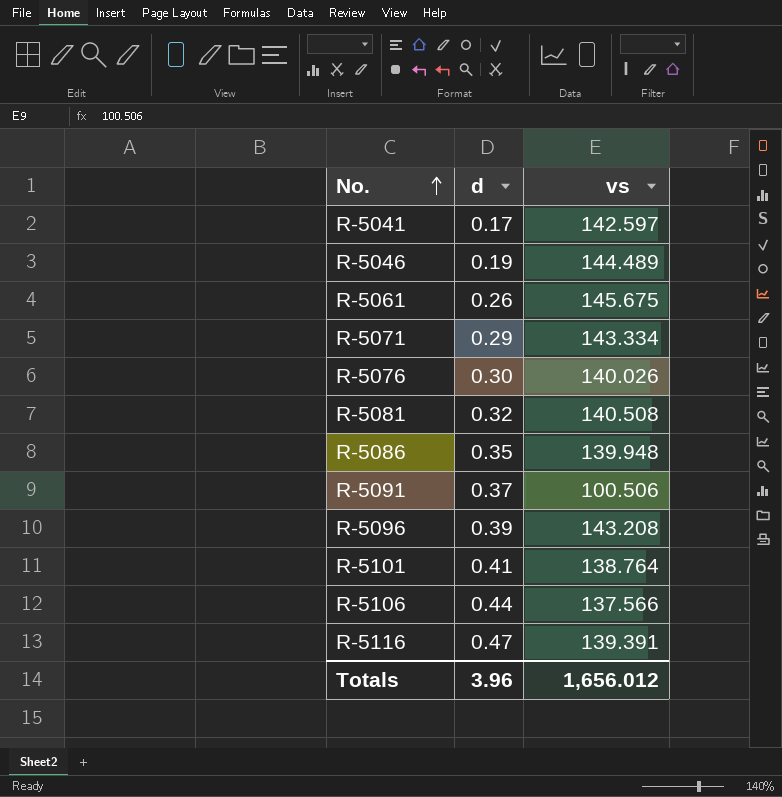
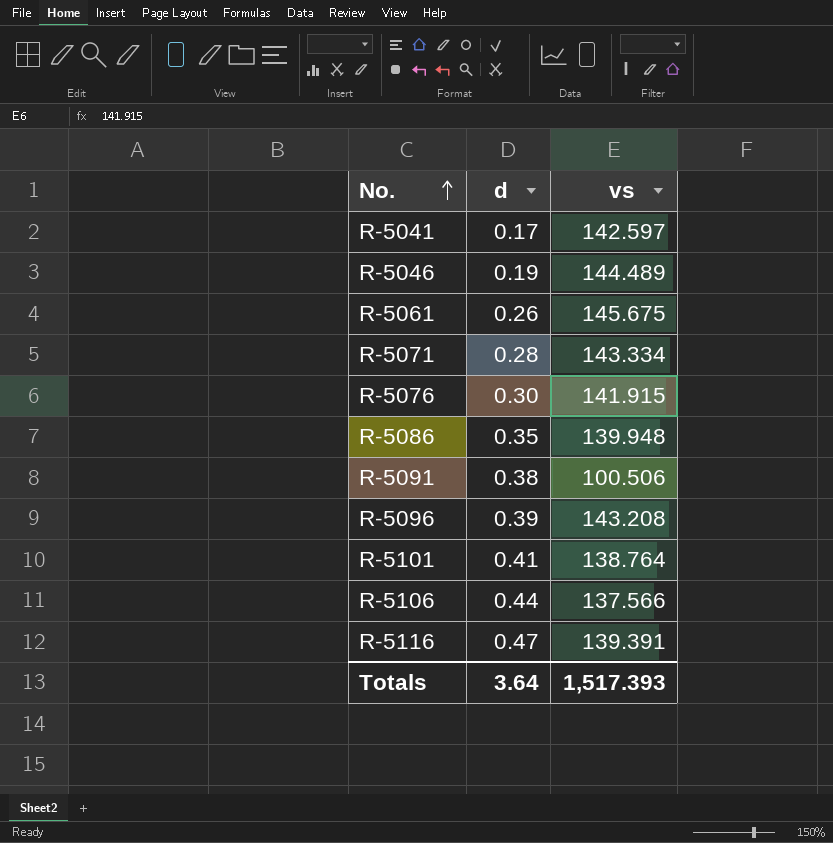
row R-5081: 0.32 | 140.508 -> none
R-5071 | d: 0.29 -> 0.28
R-5076 | vs: 140.026 -> 141.915
R-5091 | d: 0.37 -> 0.38
Totals | d: 3.96 -> 3.64
Totals | vs: 1,656.012 -> 1,517.393

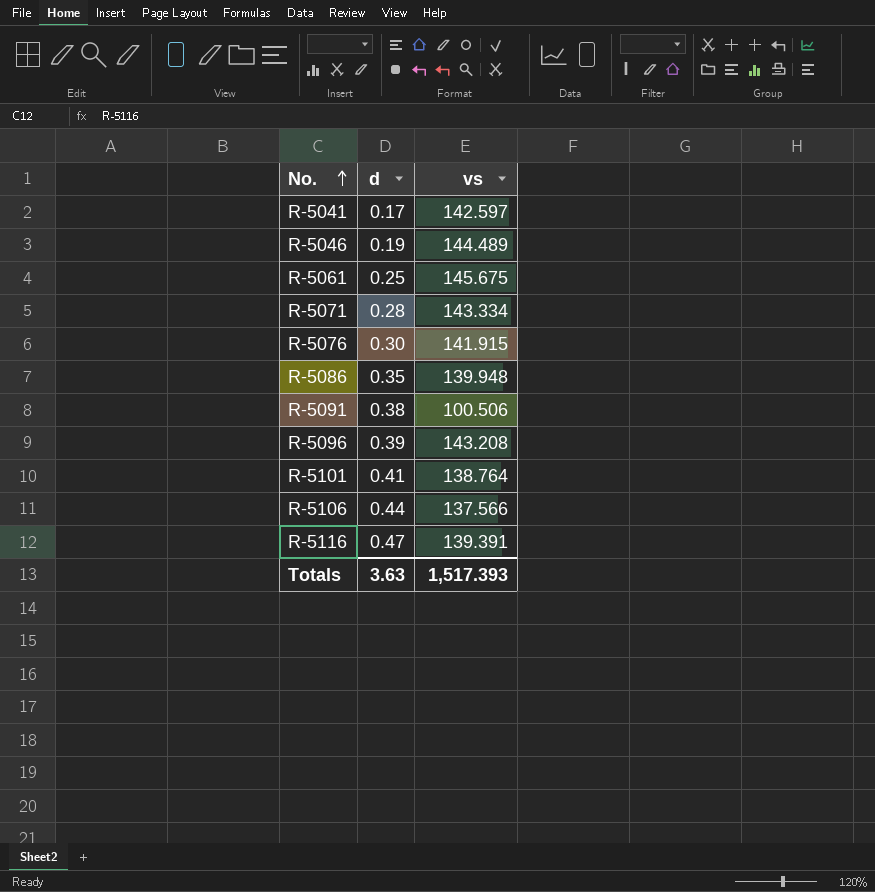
R-5061 | d: 0.26 -> 0.25
Totals | d: 3.64 -> 3.63

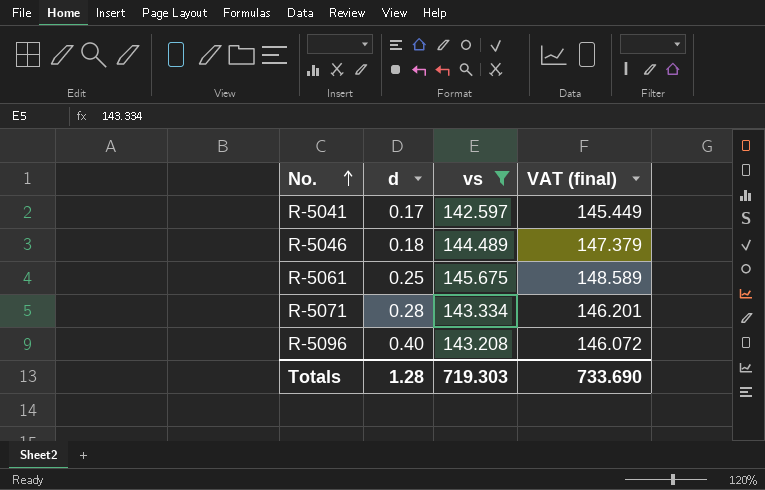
filter: none -> vs >= 142.597
column VAT (final) | formula: none -> [vs] * 1.02
R-5046 | d: 0.19 -> 0.18
R-5096 | d: 0.39 -> 0.40
Totals | d: 3.63 -> 1.28
Totals | vs: 1,517.393 -> 719.303

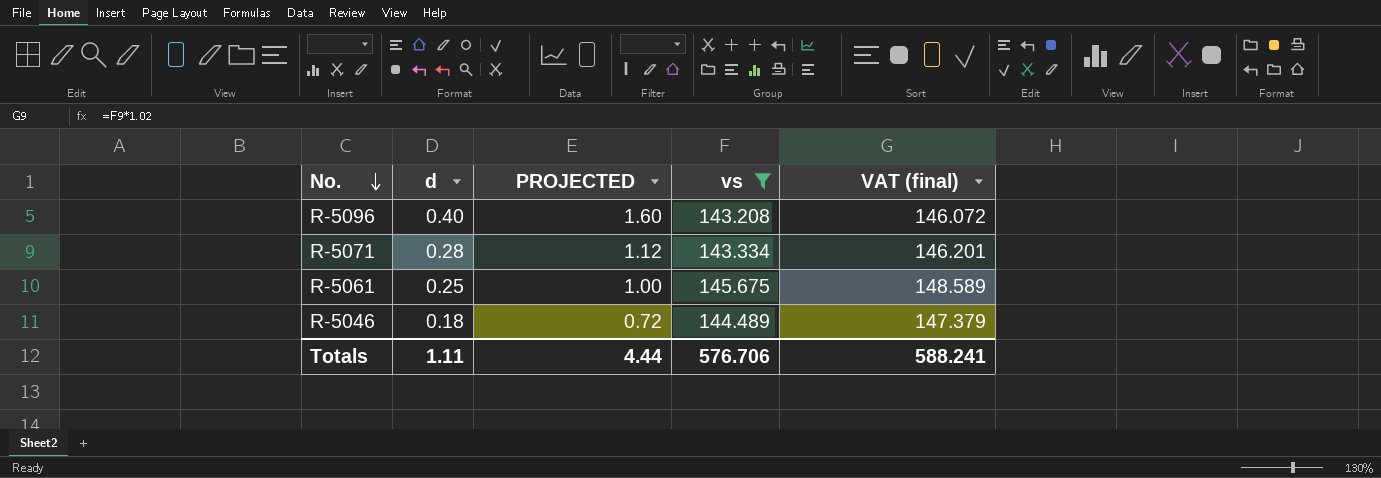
row order: No. ascending -> No. descending
column PROJECTED | formula: none -> [d] * 4
row R-5041: 0.17 | 142.597 | 145.449 -> none
Totals | d: 1.28 -> 1.11
Totals | vs: 719.303 -> 576.706
Totals | VAT (final): 733.690 -> 588.241

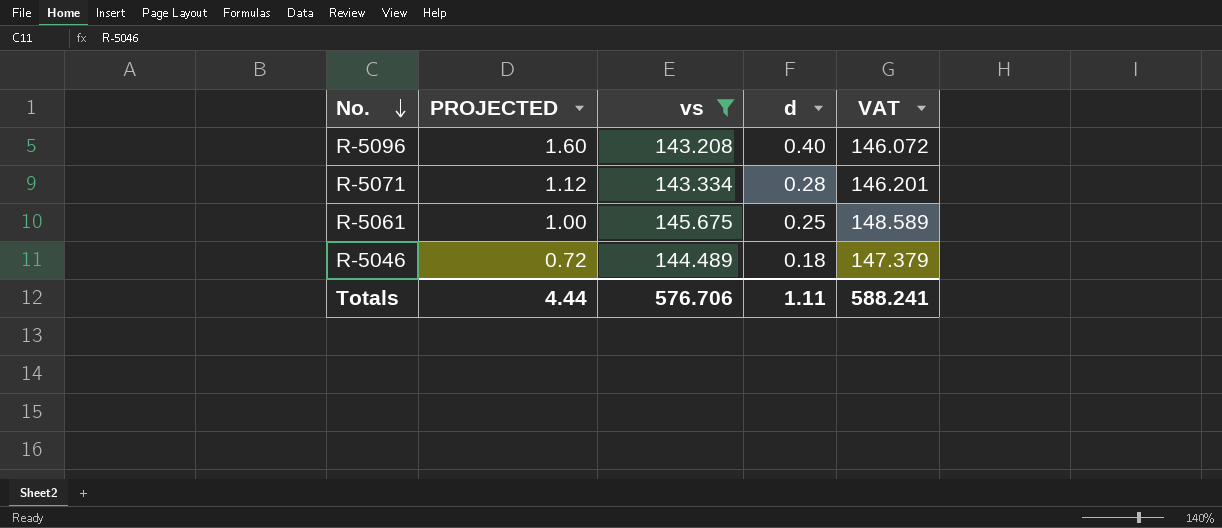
column d | position: 2 -> 4
column name: VAT (final) -> VAT

